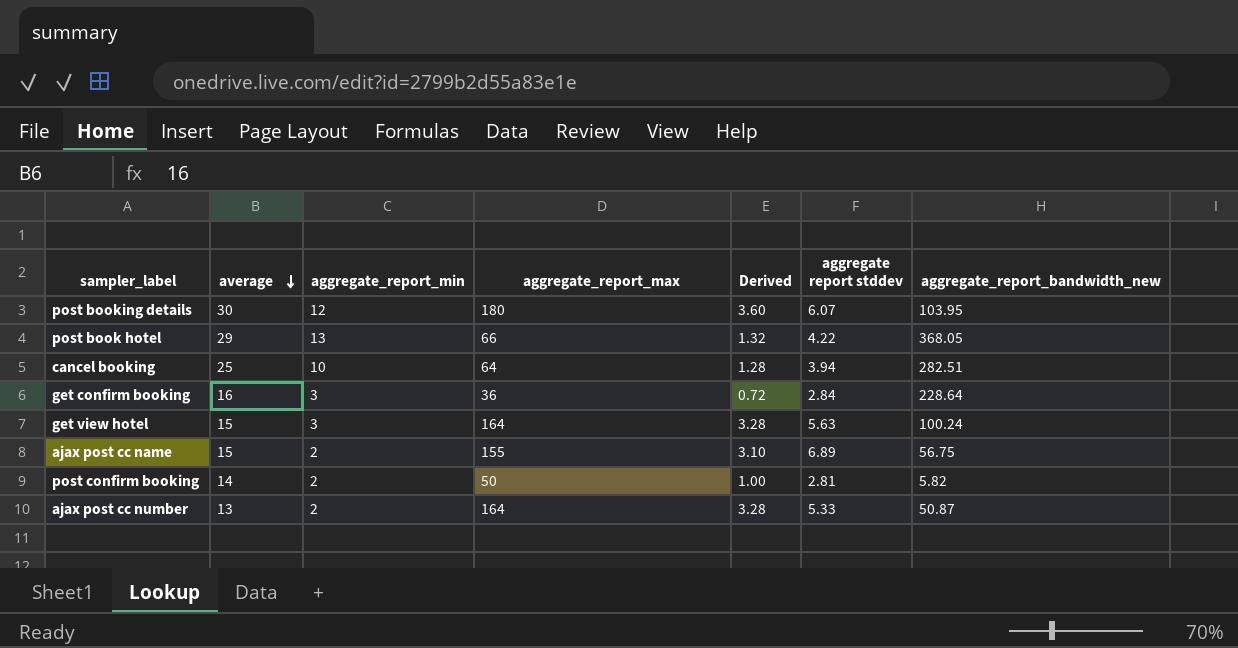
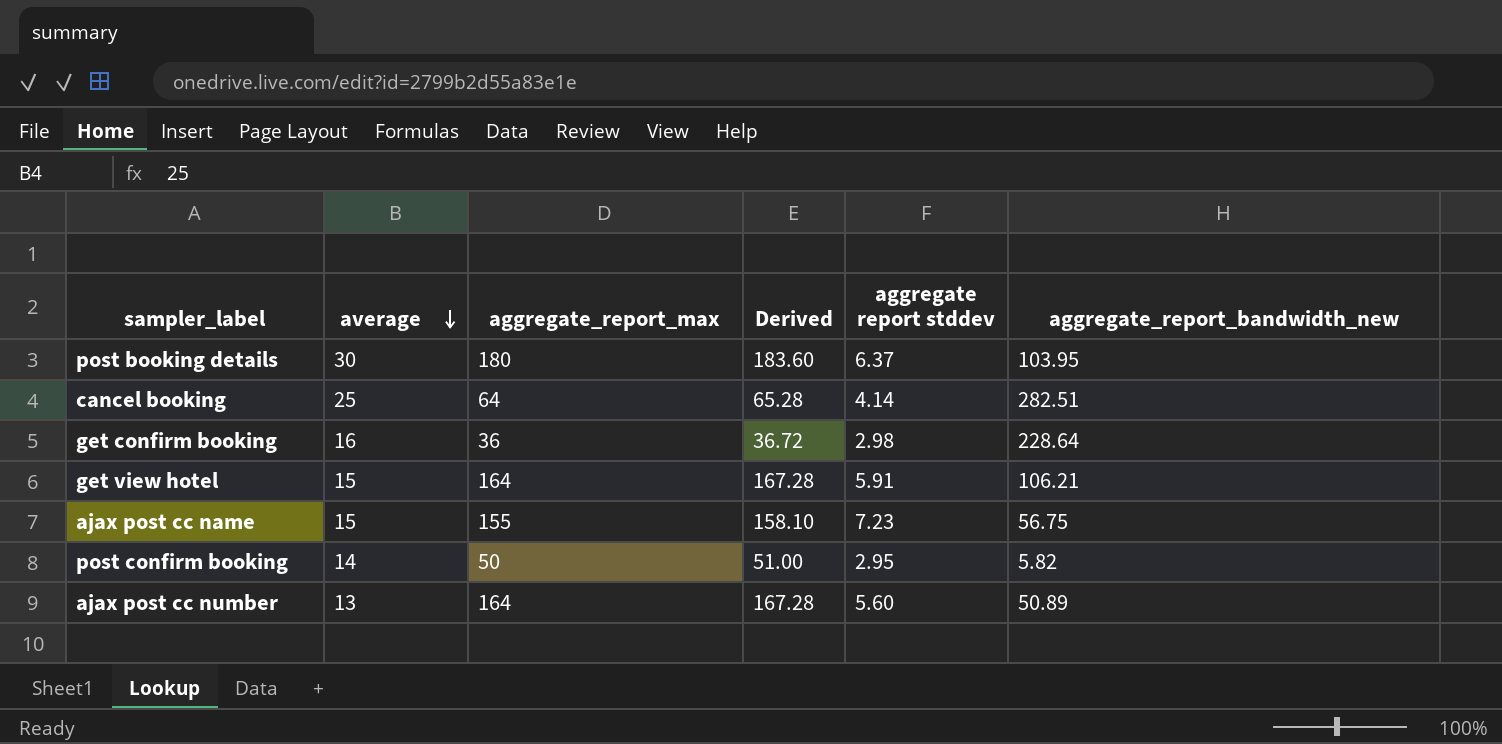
column aggregate_report_min | position: 3 -> none
column Derived | formula: [aggregate_report_max] * 0.02 -> [aggregate_report_max] * 1.02
row post book hotel: 29 | 13 | 66 | 1.32 | 4.22 | 368.05 -> none
post booking details | aggregate report stddev: 6.07 -> 6.37
cancel booking | aggregate report stddev: 3.94 -> 4.14
get confirm booking | aggregate report stddev: 2.84 -> 2.98
get view hotel | aggregate report stddev: 5.63 -> 5.91
get view hotel | aggregate_report_bandwidth_new: 100.24 -> 106.21
ajax post cc name | aggregate report stddev: 6.89 -> 7.23
post confirm booking | aggregate report stddev: 2.81 -> 2.95
ajax post cc number | aggregate report stddev: 5.33 -> 5.60
ajax post cc number | aggregate_report_bandwidth_new: 50.87 -> 50.89

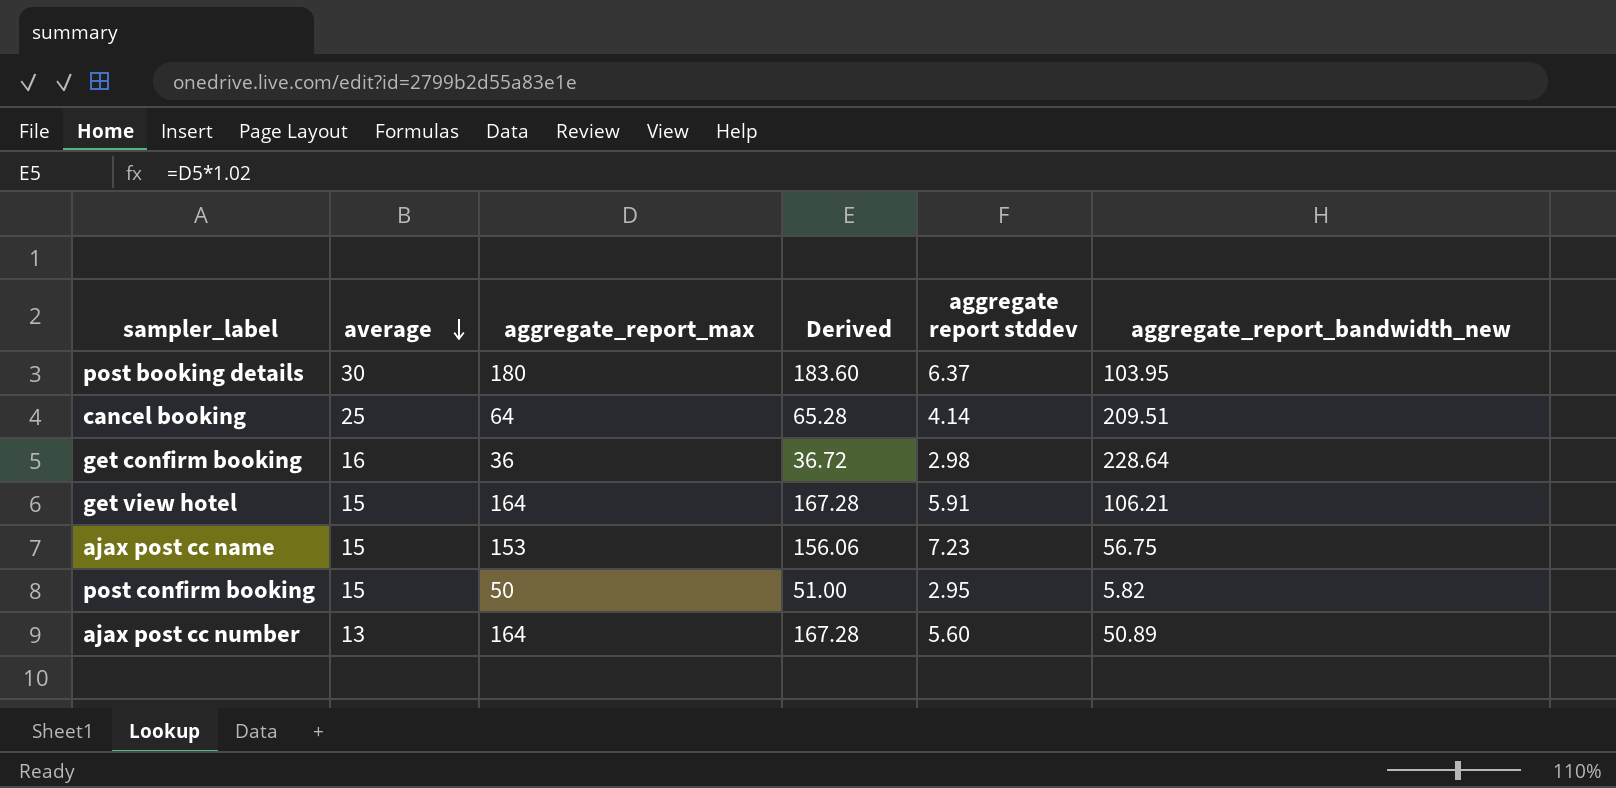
cancel booking | aggregate_report_bandwidth_new: 282.51 -> 209.51
ajax post cc name | aggregate_report_max: 155 -> 153
ajax post cc name | Derived: 158.10 -> 156.06
post confirm booking | average: 14 -> 15

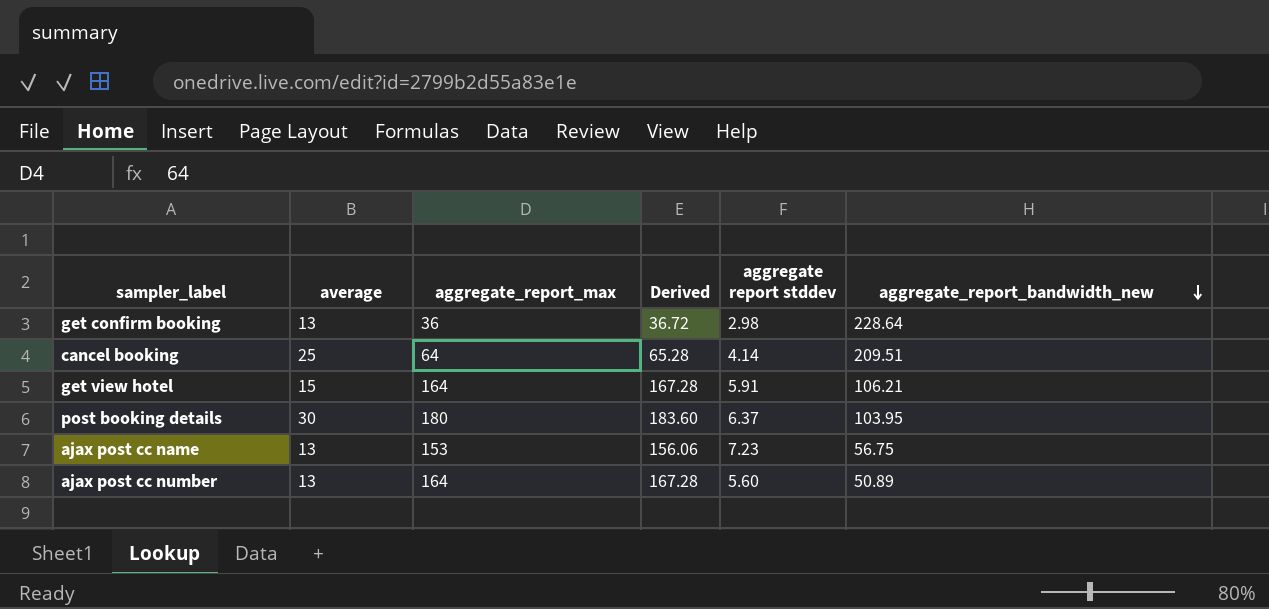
row order: average descending -> aggregate_report_bandwidth_new descending
row post confirm booking: 15 | 50 | 51.00 | 2.95 | 5.82 -> none
get confirm booking | average: 16 -> 13
ajax post cc name | average: 15 -> 13

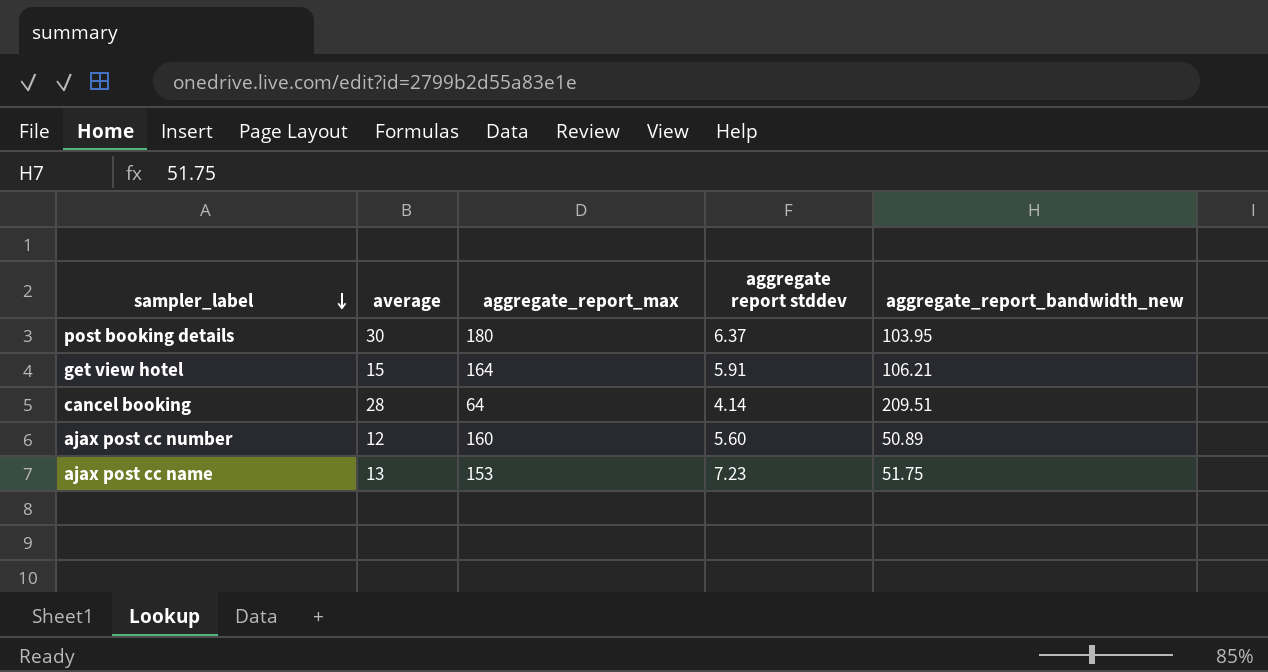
row order: aggregate_report_bandwidth_new descending -> sampler_label descending
column Derived | formula: [aggregate_report_max] * 1.02 -> none
row get confirm booking: 13 | 36 | 36.72 | 2.98 | 228.64 -> none
cancel booking | average: 25 -> 28
ajax post cc number | average: 13 -> 12
ajax post cc number | aggregate_report_max: 164 -> 160
ajax post cc name | aggregate_report_bandwidth_new: 56.75 -> 51.75

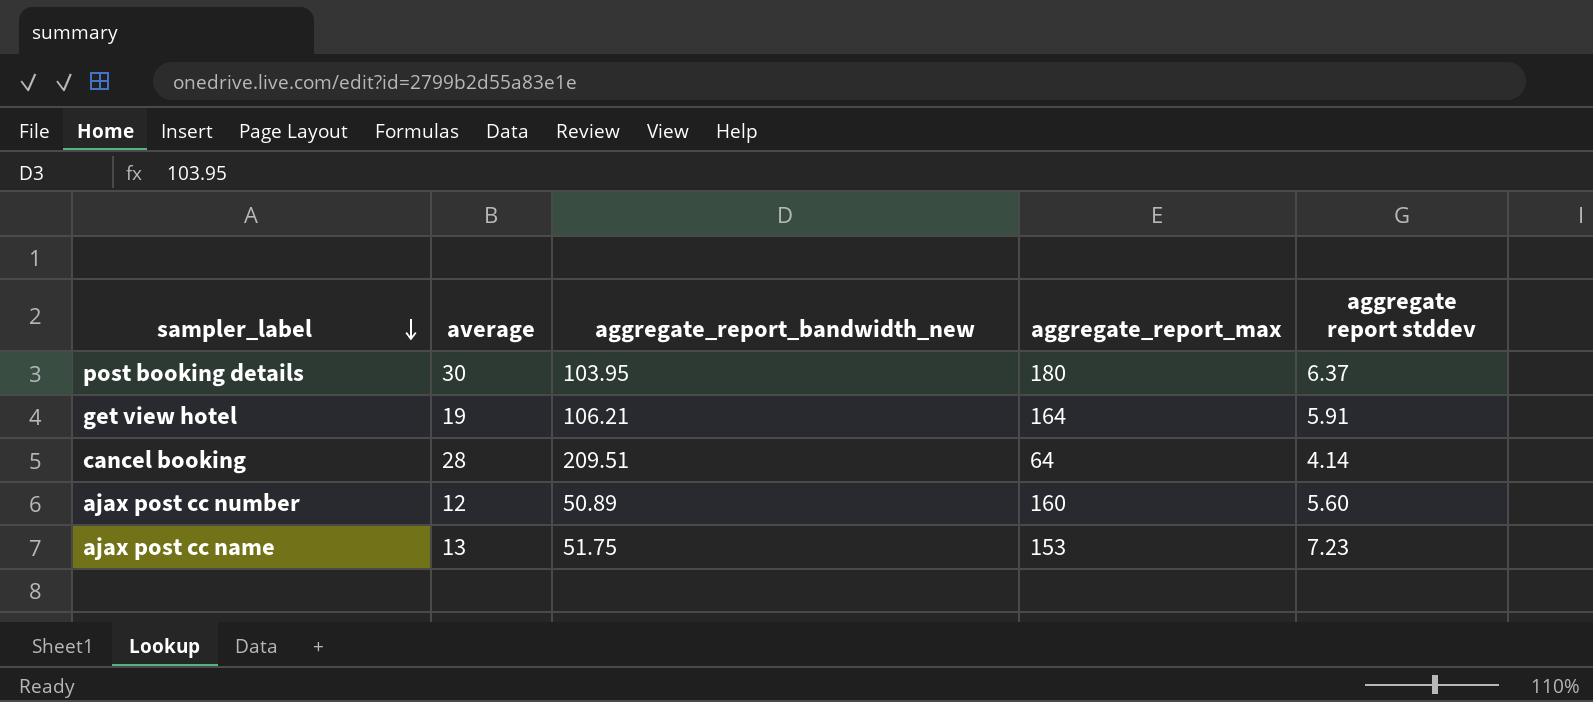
column aggregate_report_bandwidth_new | position: 5 -> 3
get view hotel | average: 15 -> 19

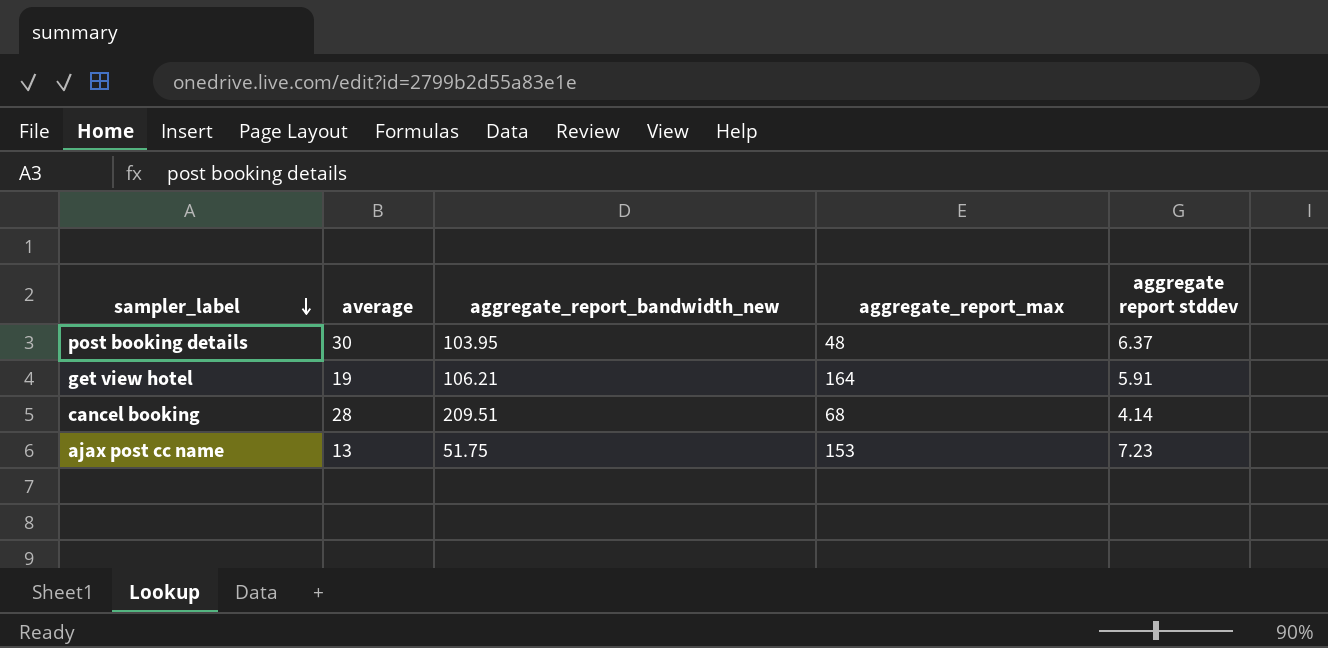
row ajax post cc number: 12 | 50.89 | 160 | 5.60 -> none
post booking details | aggregate_report_max: 180 -> 48
cancel booking | aggregate_report_max: 64 -> 68

